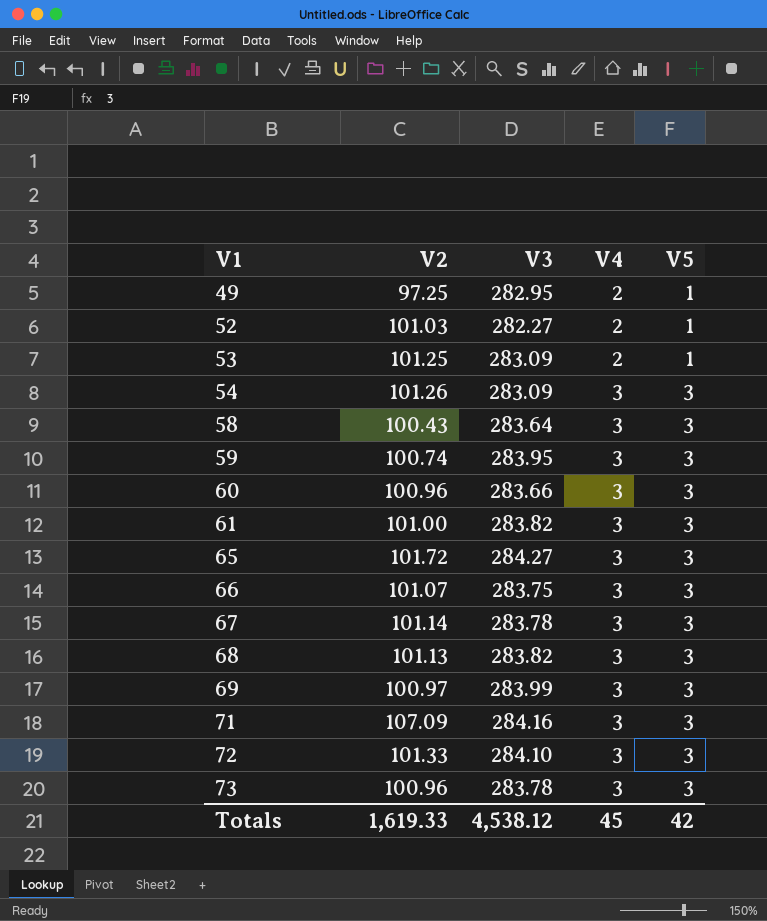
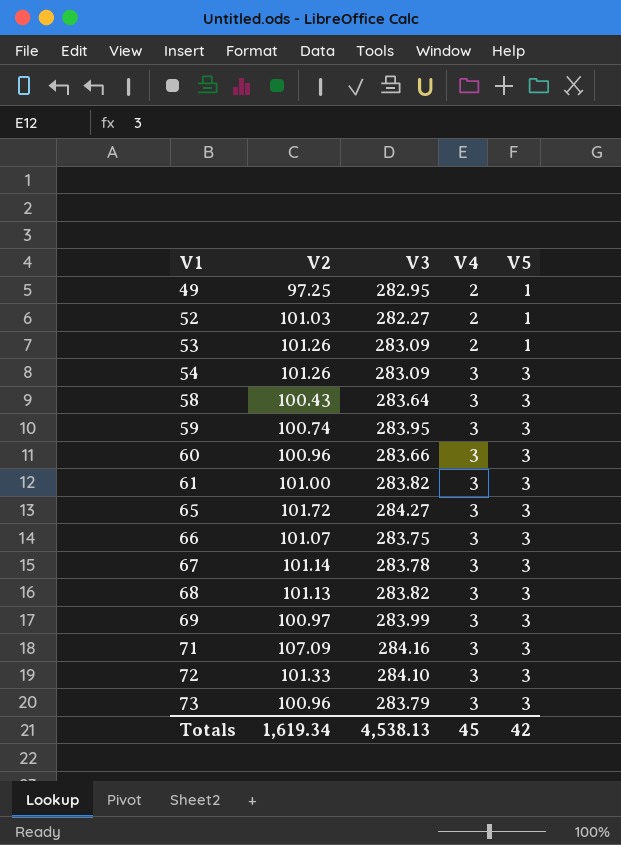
53 | V2: 101.25 -> 101.26
73 | V3: 283.78 -> 283.79
Totals | V2: 1,619.33 -> 1,619.34
Totals | V3: 4,538.12 -> 4,538.13

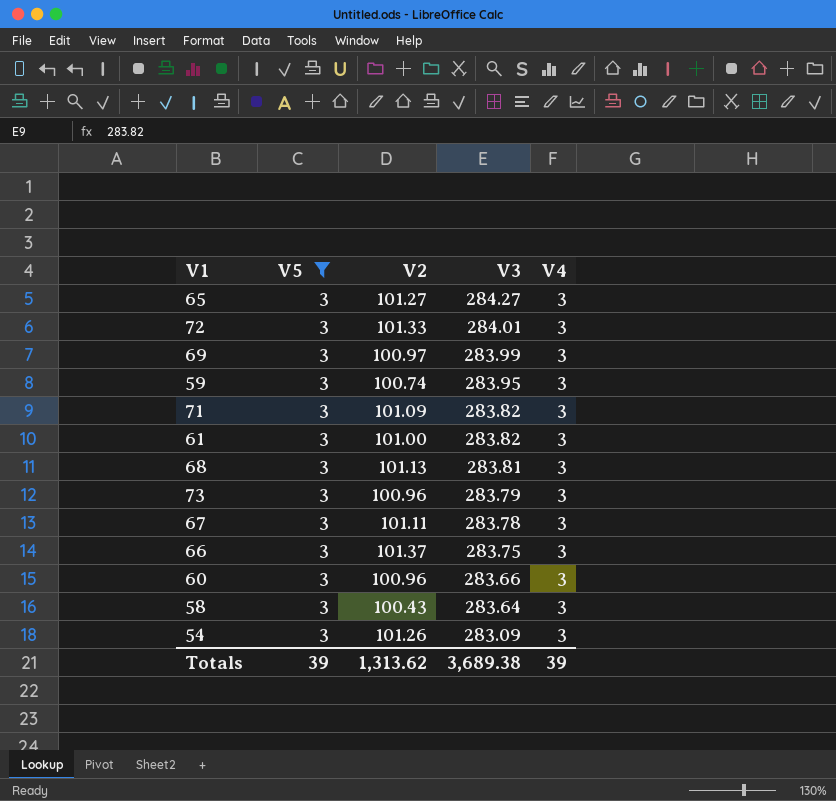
filter: none -> V5 = 3
row order: V1 ascending -> V3 descending
column V5 | position: 5 -> 2
65 | V2: 101.72 -> 101.27
72 | V3: 284.10 -> 284.01
71 | V2: 107.09 -> 101.09
71 | V3: 284.16 -> 283.82
68 | V3: 283.82 -> 283.81
67 | V2: 101.14 -> 101.11
66 | V2: 101.07 -> 101.37
Totals | V5: 42 -> 39
Totals | V2: 1,619.34 -> 1,313.62
Totals | V3: 4,538.13 -> 3,689.38
Totals | V4: 45 -> 39

